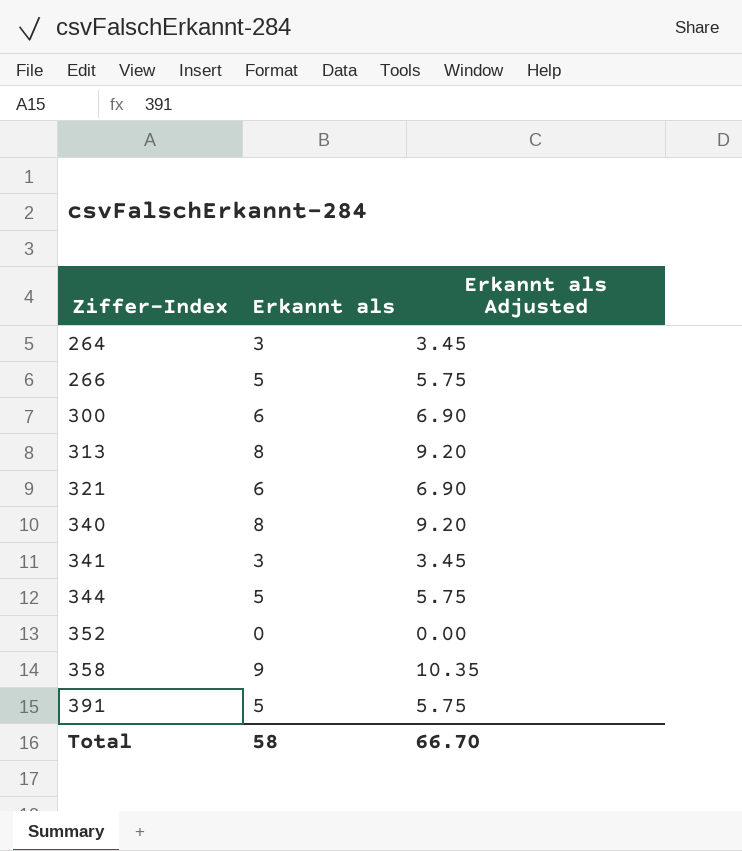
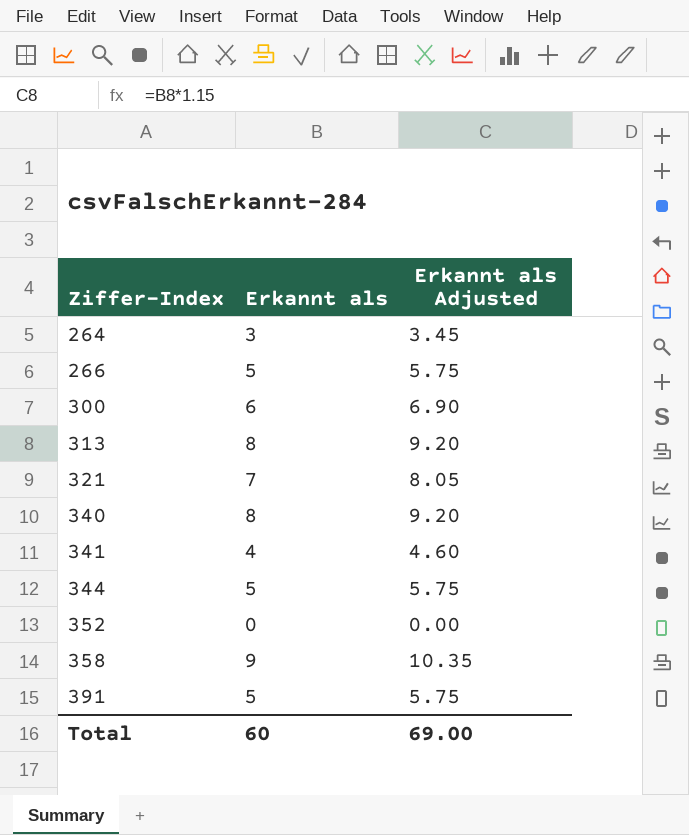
321 | Erkannt als: 6 -> 7
321 | Erkannt als Adjusted: 6.90 -> 8.05
341 | Erkannt als: 3 -> 4
341 | Erkannt als Adjusted: 3.45 -> 4.60
Total | Erkannt als: 58 -> 60
Total | Erkannt als Adjusted: 66.70 -> 69.00

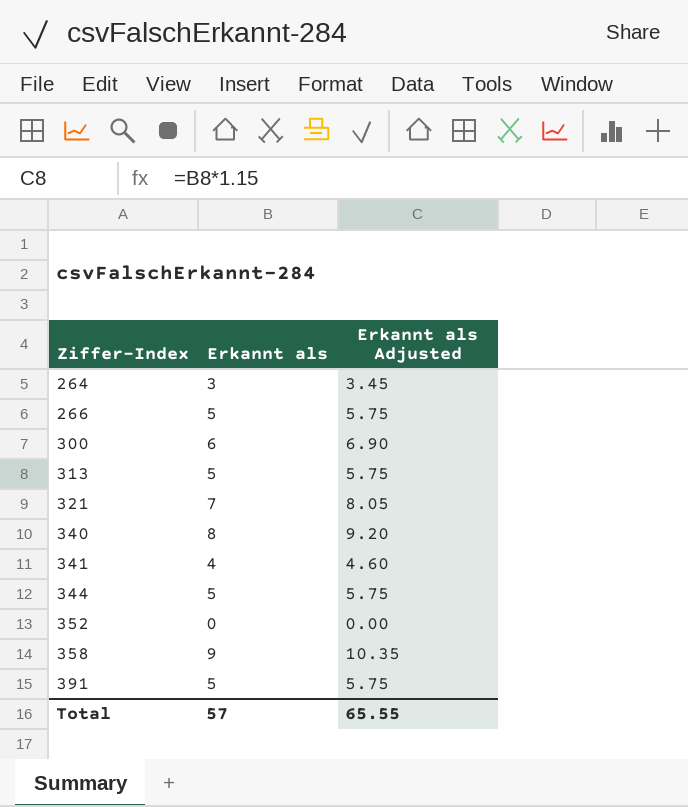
313 | Erkannt als: 8 -> 5
313 | Erkannt als Adjusted: 9.20 -> 5.75
Total | Erkannt als: 60 -> 57
Total | Erkannt als Adjusted: 69.00 -> 65.55

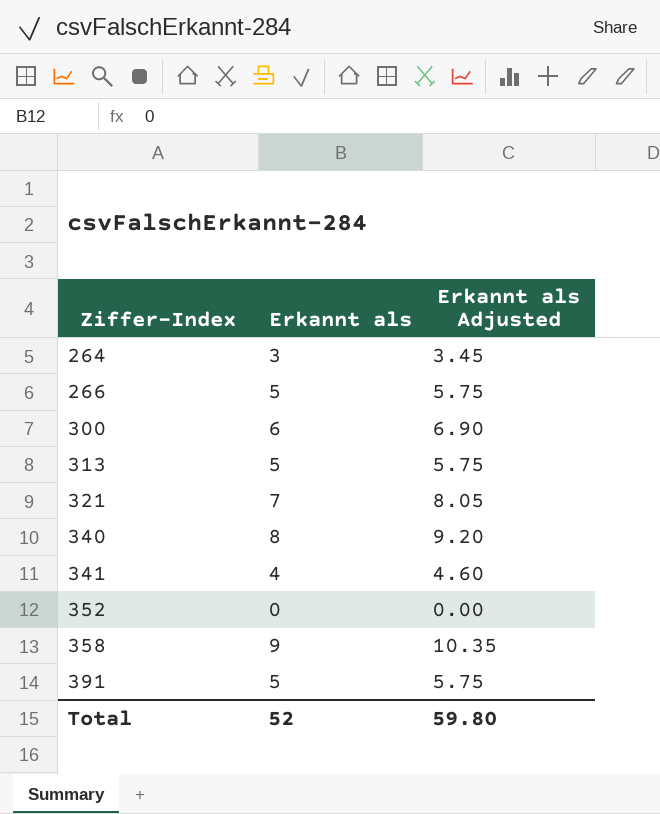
row 344: 5 | 5.75 -> none
Total | Erkannt als: 57 -> 52
Total | Erkannt als Adjusted: 65.55 -> 59.80

